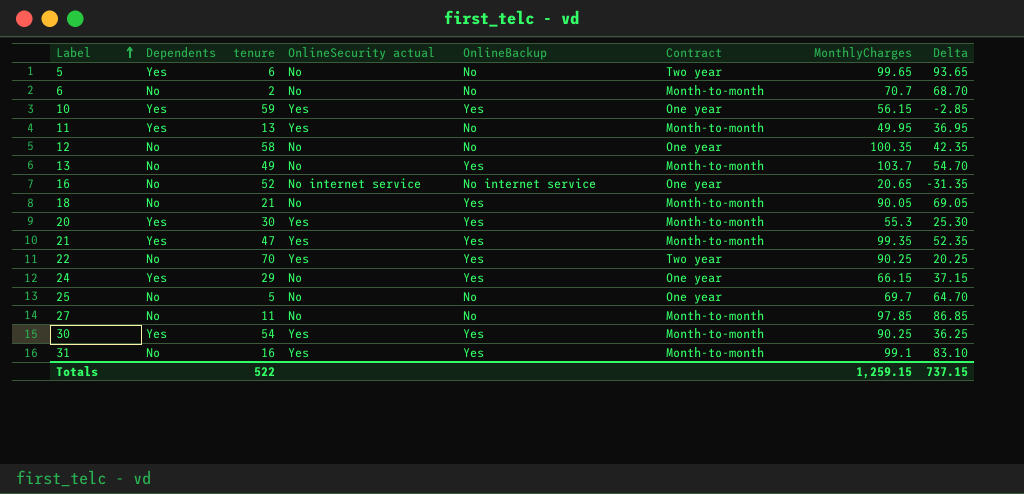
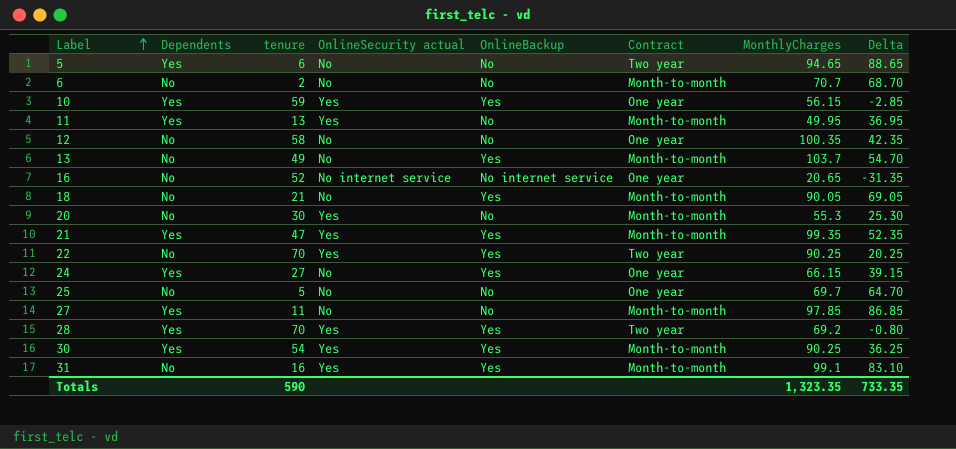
5 | MonthlyCharges: 99.65 -> 94.65
5 | Delta: 93.65 -> 88.65
20 | Dependents: Yes -> No
20 | OnlineBackup: Yes -> No
24 | tenure: 29 -> 27
24 | Delta: 37.15 -> 39.15
27 | Dependents: No -> Yes
row 28: none -> Yes | 70 | Yes | Yes | Two year | 69.2 | -0.80
Totals | tenure: 522 -> 590
Totals | MonthlyCharges: 1,259.15 -> 1,323.35
Totals | Delta: 737.15 -> 733.35

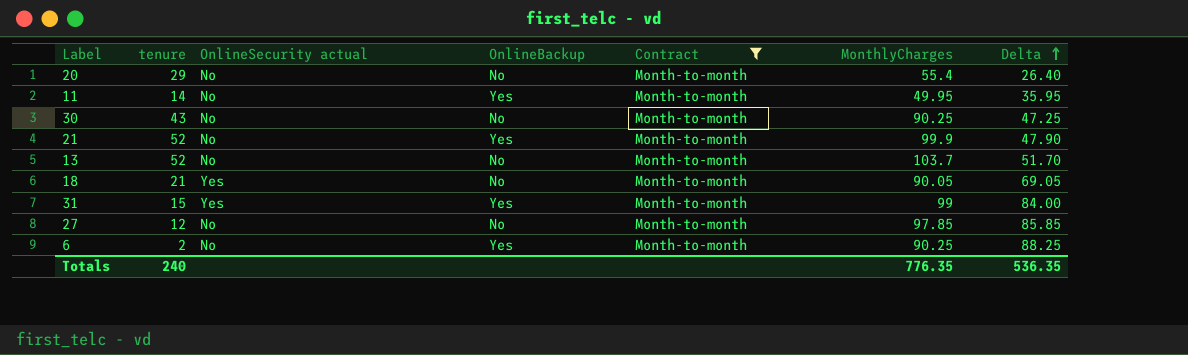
filter: none -> Contract = Month-to-month
row order: Label ascending -> Delta ascending
column Dependents | position: 2 -> none
20 | tenure: 30 -> 29
20 | OnlineSecurity actual: Yes -> No
20 | MonthlyCharges: 55.3 -> 55.4
20 | Delta: 25.30 -> 26.40
11 | tenure: 13 -> 14
11 | OnlineSecurity actual: Yes -> No
11 | OnlineBackup: No -> Yes
11 | Delta: 36.95 -> 35.95
30 | tenure: 54 -> 43
30 | OnlineSecurity actual: Yes -> No
30 | OnlineBackup: Yes -> No
30 | Delta: 36.25 -> 47.25
21 | tenure: 47 -> 52
21 | OnlineSecurity actual: Yes -> No
21 | MonthlyCharges: 99.35 -> 99.9
21 | Delta: 52.35 -> 47.90
13 | tenure: 49 -> 52
13 | OnlineBackup: Yes -> No
13 | Delta: 54.70 -> 51.70
18 | OnlineSecurity actual: No -> Yes
18 | OnlineBackup: Yes -> No
31 | tenure: 16 -> 15
31 | MonthlyCharges: 99.1 -> 99
31 | Delta: 83.10 -> 84.00
27 | tenure: 11 -> 12
27 | Delta: 86.85 -> 85.85
6 | OnlineBackup: No -> Yes
6 | MonthlyCharges: 70.7 -> 90.25
6 | Delta: 68.70 -> 88.25
Totals | tenure: 590 -> 240
Totals | MonthlyCharges: 1,323.35 -> 776.35
Totals | Delta: 733.35 -> 536.35

